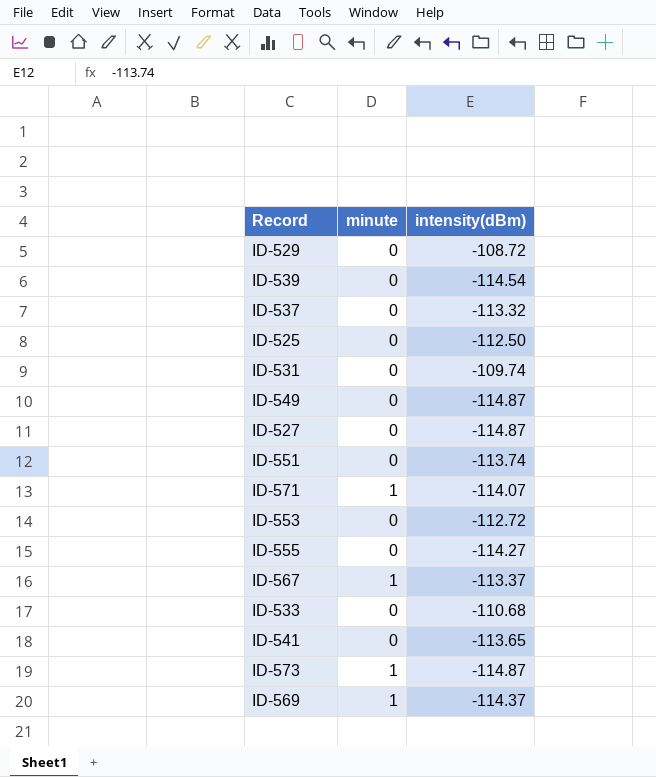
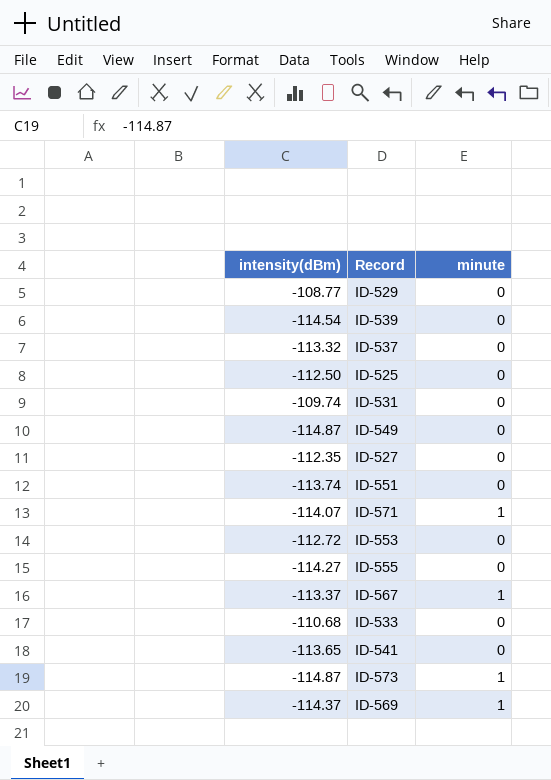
column intensity(dBm) | position: 3 -> 1
ID-529 | intensity(dBm): -108.72 -> -108.77
ID-527 | intensity(dBm): -114.87 -> -112.35

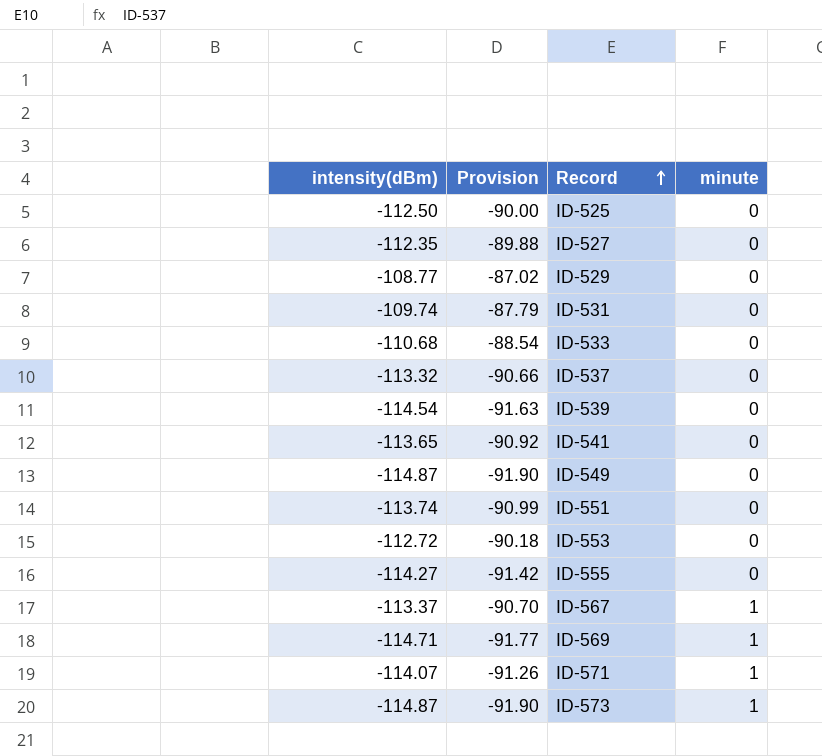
row order: none -> Record ascending
column Provision | formula: none -> [intensity(dBm)] * 0.8
ID-569 | intensity(dBm): -114.37 -> -114.71

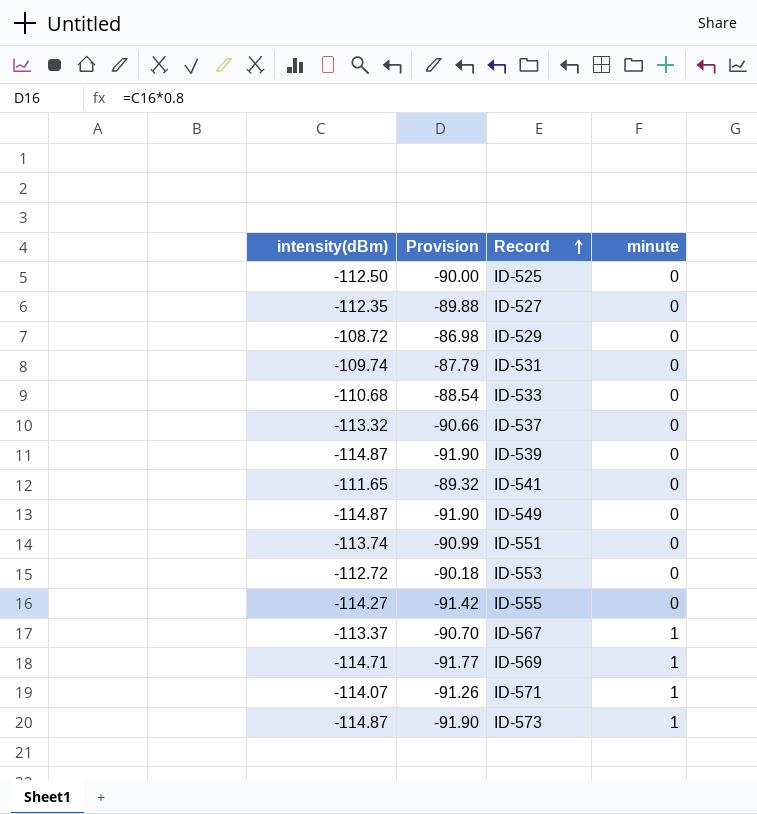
ID-529 | intensity(dBm): -108.77 -> -108.72
ID-529 | Provision: -87.02 -> -86.98
ID-539 | intensity(dBm): -114.54 -> -114.87
ID-539 | Provision: -91.63 -> -91.90
ID-541 | intensity(dBm): -113.65 -> -111.65
ID-541 | Provision: -90.92 -> -89.32

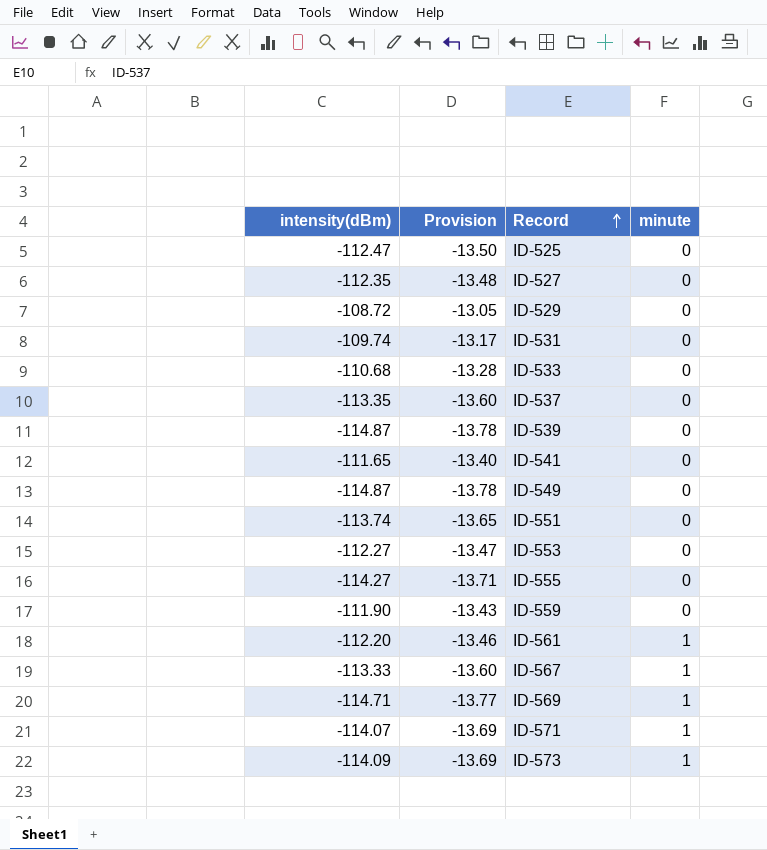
column Provision | formula: [intensity(dBm)] * 0.8 -> [intensity(dBm)] * 0.12
ID-525 | intensity(dBm): -112.50 -> -112.47
ID-537 | intensity(dBm): -113.32 -> -113.35
ID-553 | intensity(dBm): -112.72 -> -112.27
row ID-559: none -> -111.90 | -13.43 | 0
row ID-561: none -> -112.20 | -13.46 | 1
ID-567 | intensity(dBm): -113.37 -> -113.33
ID-573 | intensity(dBm): -114.87 -> -114.09

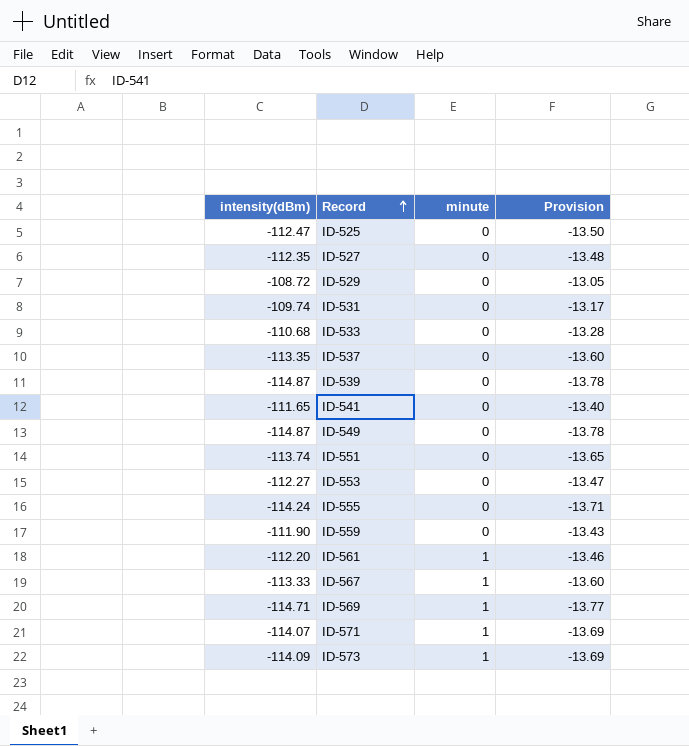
column Provision | position: 2 -> 4
ID-555 | intensity(dBm): -114.27 -> -114.24

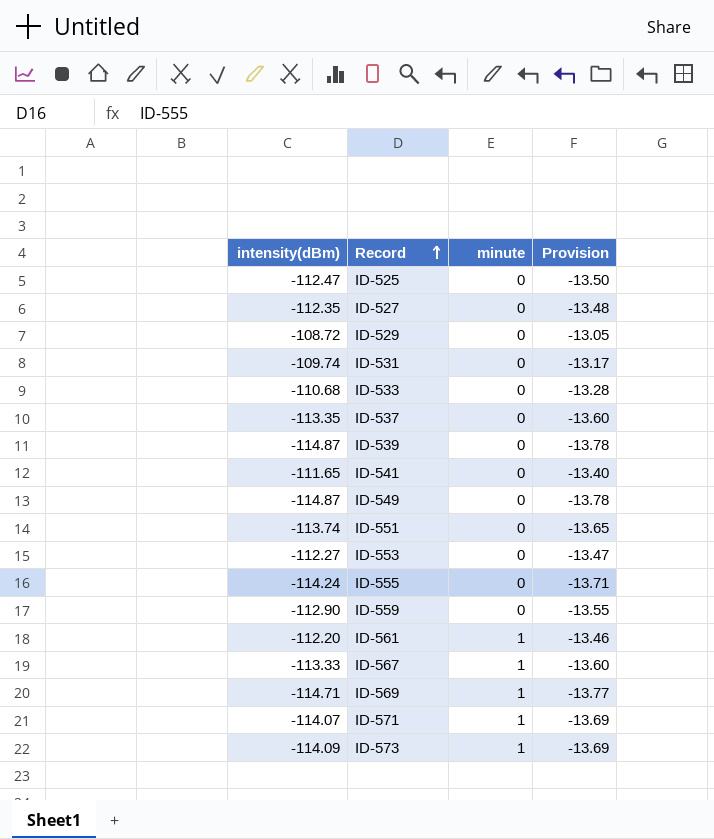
ID-559 | intensity(dBm): -111.90 -> -112.90
ID-559 | Provision: -13.43 -> -13.55

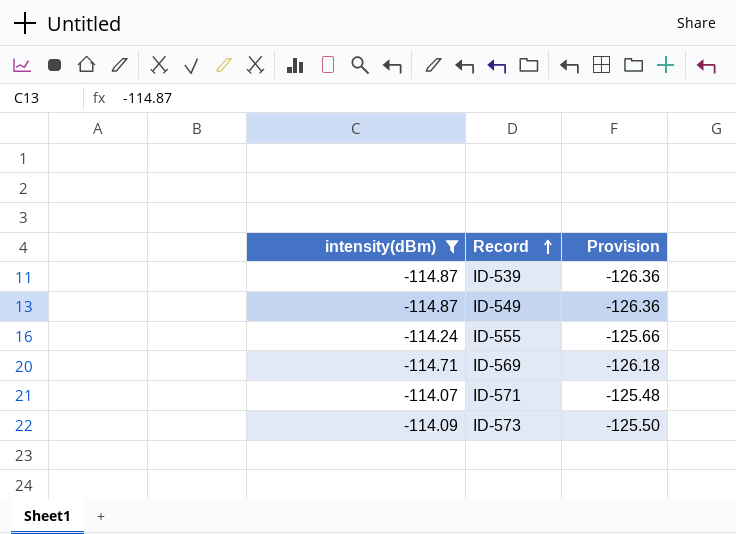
filter: none -> intensity(dBm) <= -114.07
column minute | position: 3 -> none
column Provision | formula: [intensity(dBm)] * 0.12 -> [intensity(dBm)] * 1.1

